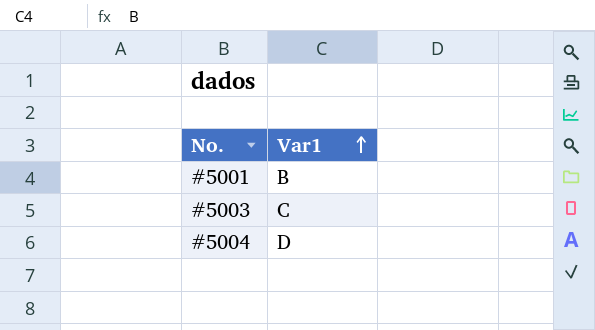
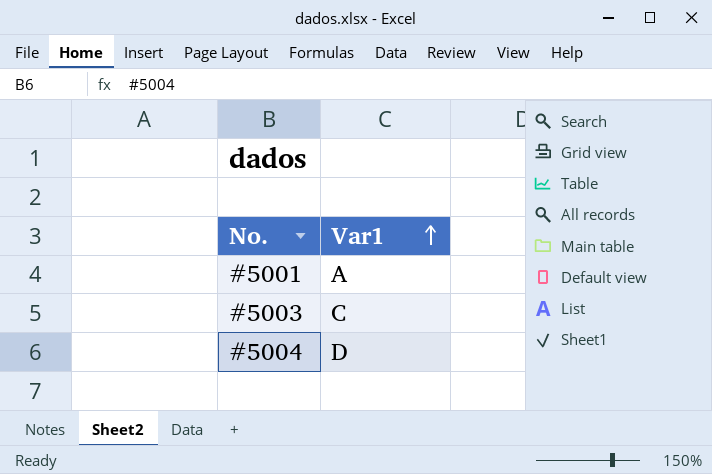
#5001 | Var1: B -> A

